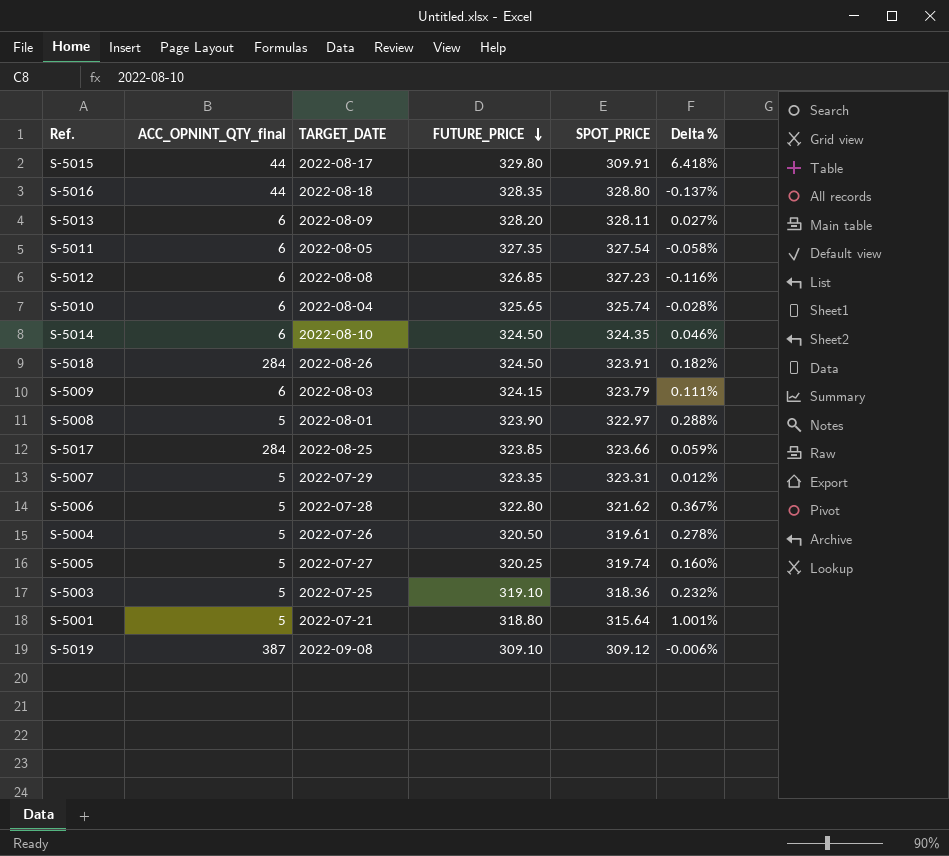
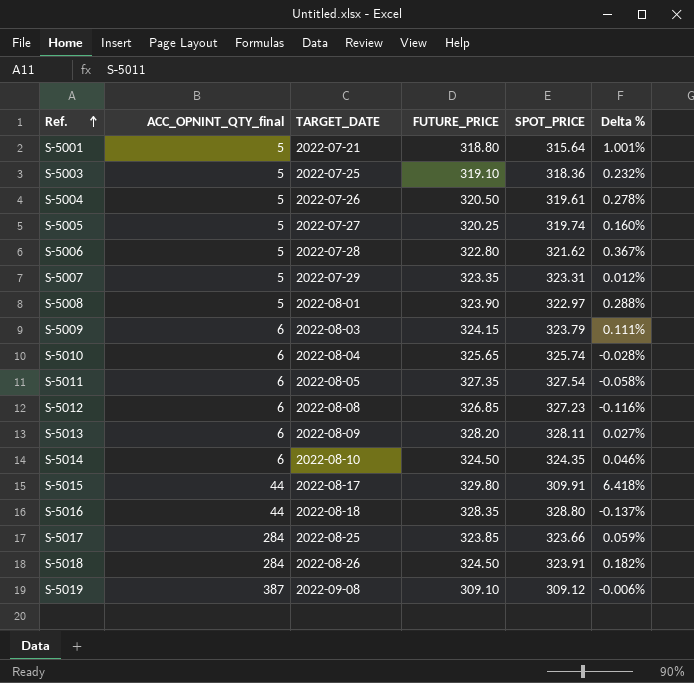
row order: FUTURE_PRICE descending -> Ref. ascending

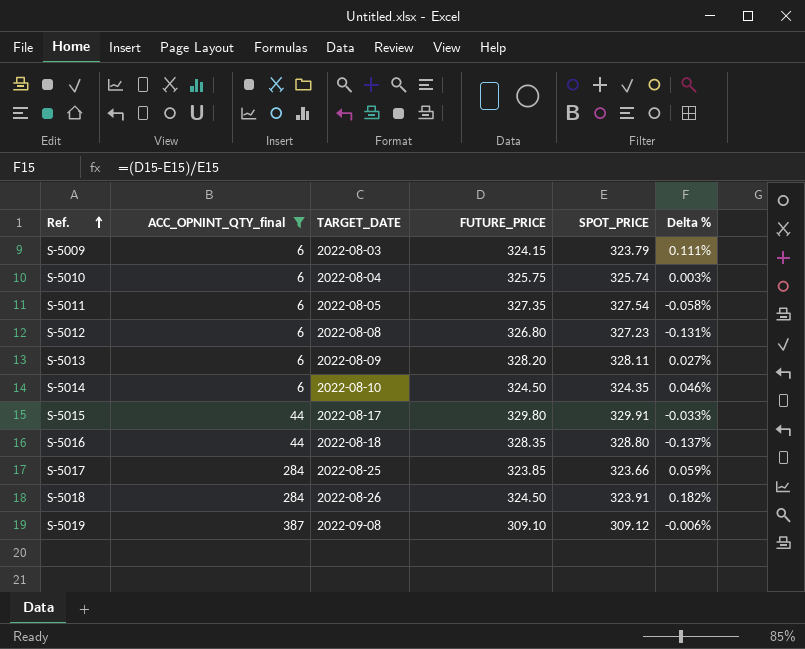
filter: none -> ACC_OPNINT_QTY_final != 5
S-5010 | FUTURE_PRICE: 325.65 -> 325.75
S-5010 | Delta %: -0.028% -> 0.003%
S-5012 | FUTURE_PRICE: 326.85 -> 326.80
S-5012 | Delta %: -0.116% -> -0.131%
S-5015 | SPOT_PRICE: 309.91 -> 329.91
S-5015 | Delta %: 6.418% -> -0.033%

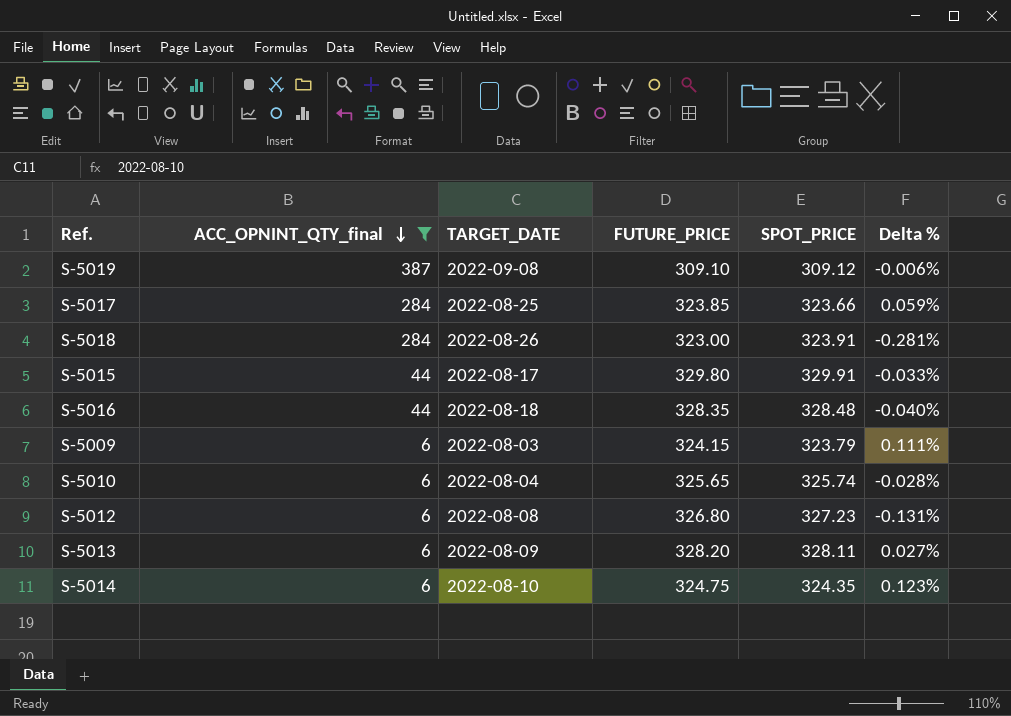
row order: Ref. ascending -> ACC_OPNINT_QTY_final descending
row S-5011: 6 | 2022-08-05 | 327.35 | 327.54 | -0.058% -> none
S-5018 | FUTURE_PRICE: 324.50 -> 323.00
S-5018 | Delta %: 0.182% -> -0.281%
S-5016 | SPOT_PRICE: 328.80 -> 328.48
S-5016 | Delta %: -0.137% -> -0.040%
S-5010 | FUTURE_PRICE: 325.75 -> 325.65
S-5010 | Delta %: 0.003% -> -0.028%
S-5014 | FUTURE_PRICE: 324.50 -> 324.75
S-5014 | Delta %: 0.046% -> 0.123%

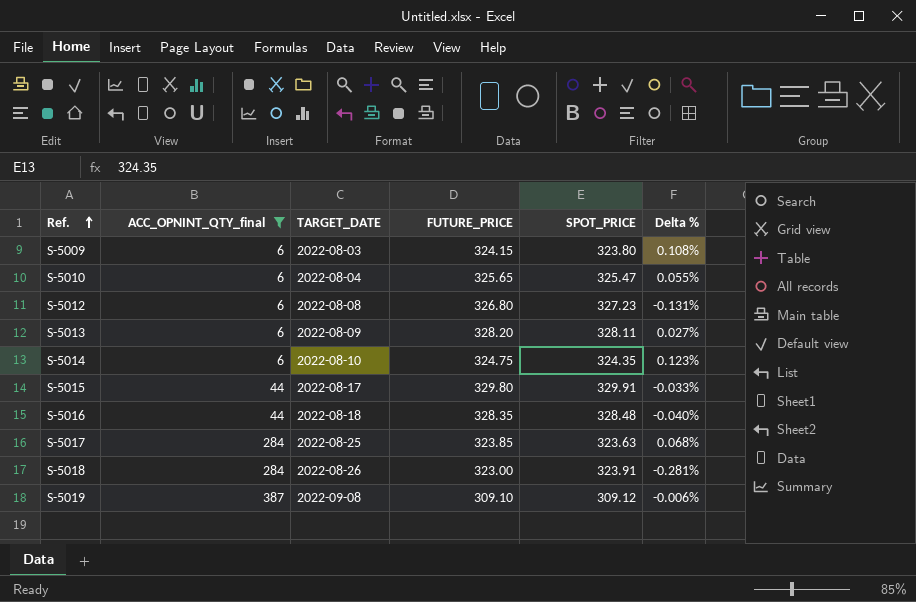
row order: ACC_OPNINT_QTY_final descending -> Ref. ascending
S-5009 | SPOT_PRICE: 323.79 -> 323.80
S-5009 | Delta %: 0.111% -> 0.108%
S-5010 | SPOT_PRICE: 325.74 -> 325.47
S-5010 | Delta %: -0.028% -> 0.055%
S-5017 | SPOT_PRICE: 323.66 -> 323.63
S-5017 | Delta %: 0.059% -> 0.068%

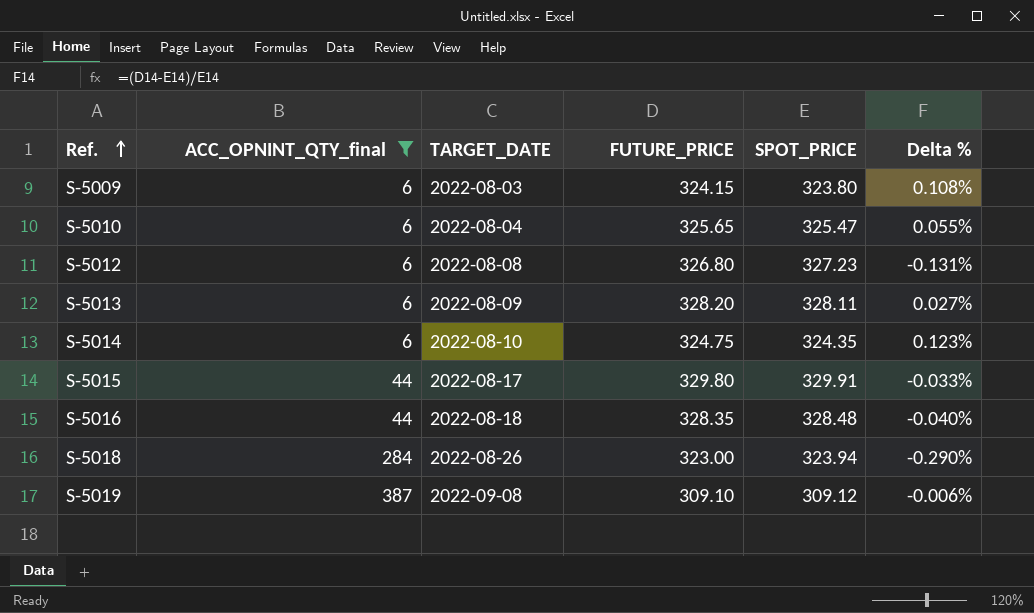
row S-5017: 284 | 2022-08-25 | 323.85 | 323.63 | 0.068% -> none
S-5018 | SPOT_PRICE: 323.91 -> 323.94
S-5018 | Delta %: -0.281% -> -0.290%

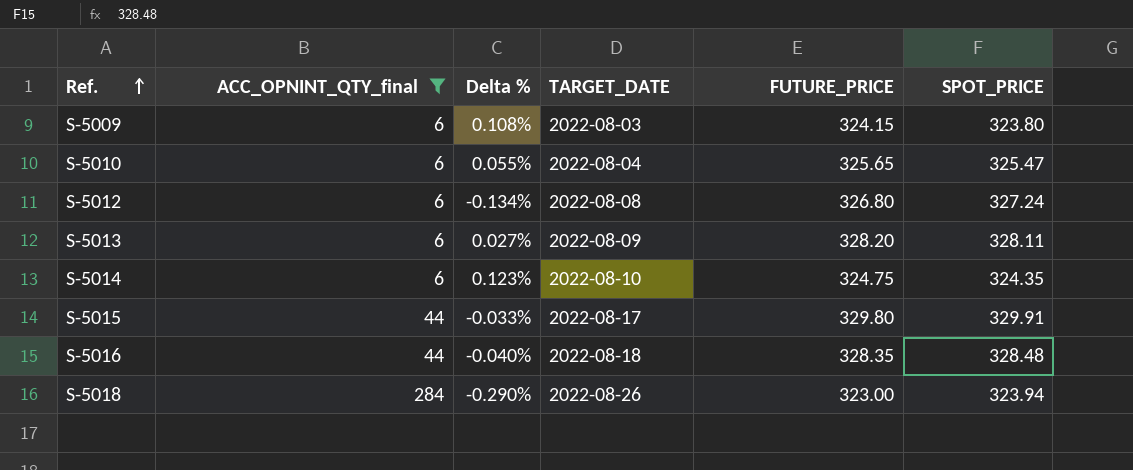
column Delta % | position: 6 -> 3
row S-5019: 387 | 2022-09-08 | 309.10 | 309.12 | -0.006% -> none
S-5012 | Delta %: -0.131% -> -0.134%
S-5012 | SPOT_PRICE: 327.23 -> 327.24

